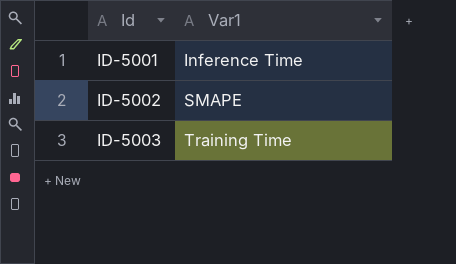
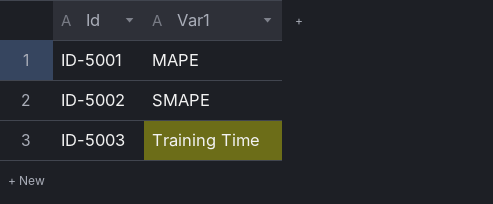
ID-5001 | Var1: Inference Time -> MAPE

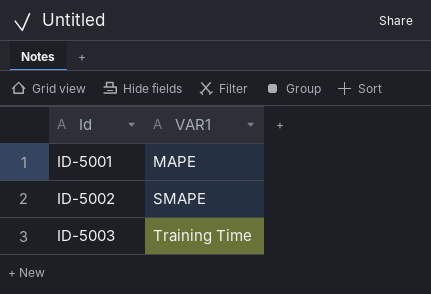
column name: Var1 -> VAR1

